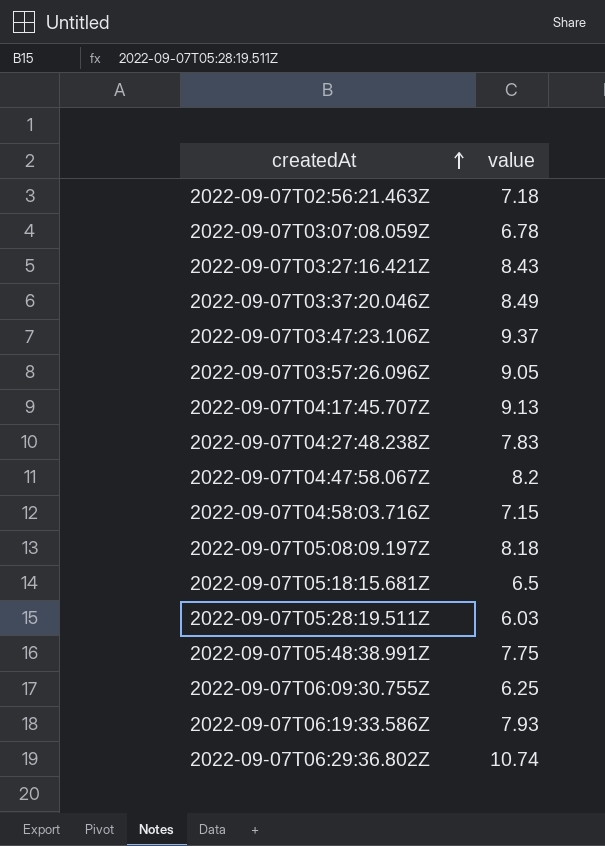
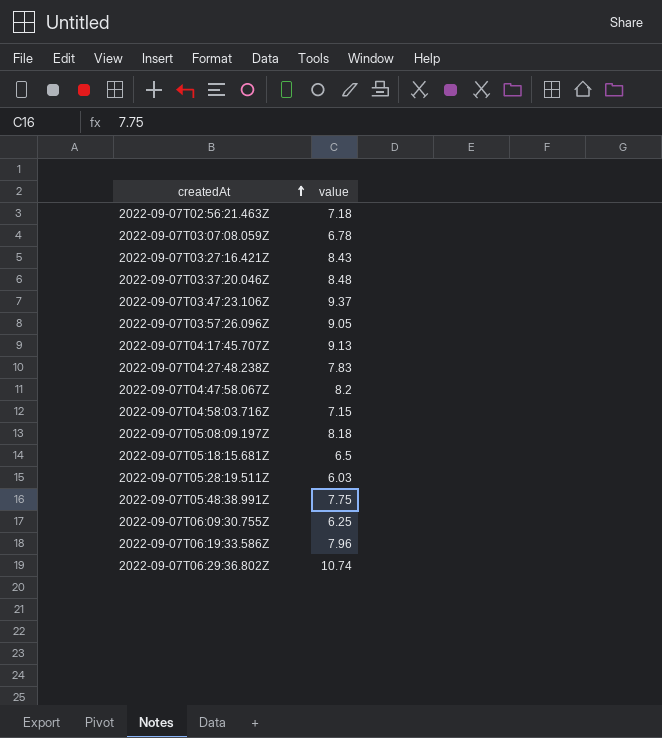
2022-09-07T03:37:20.046Z | value: 8.49 -> 8.48
2022-09-07T06:19:33.586Z | value: 7.93 -> 7.96

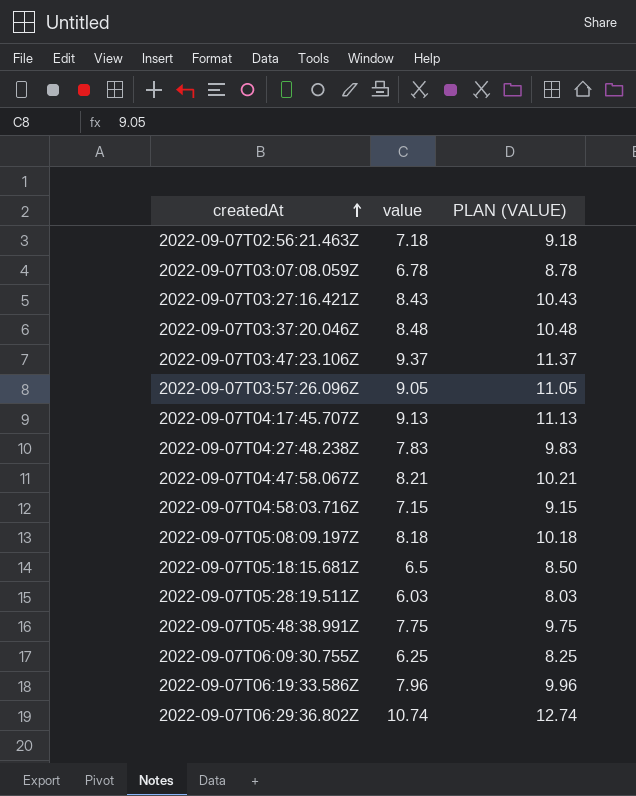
column PLAN (VALUE) | formula: none -> [value] + 2
2022-09-07T04:47:58.067Z | value: 8.2 -> 8.21

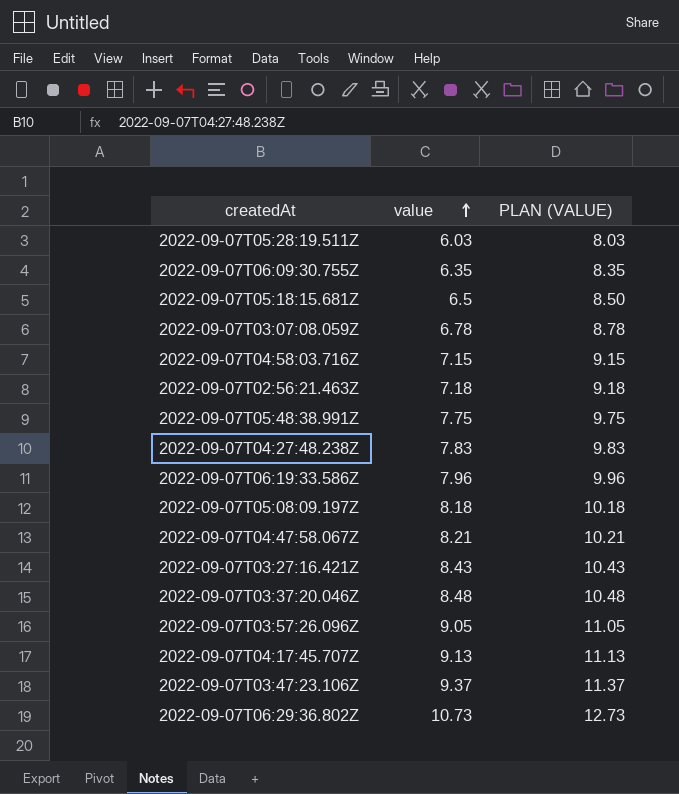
row order: createdAt ascending -> value ascending
2022-09-07T06:09:30.755Z | value: 6.25 -> 6.35
2022-09-07T06:09:30.755Z | PLAN (VALUE): 8.25 -> 8.35
2022-09-07T06:29:36.802Z | value: 10.74 -> 10.73
2022-09-07T06:29:36.802Z | PLAN (VALUE): 12.74 -> 12.73

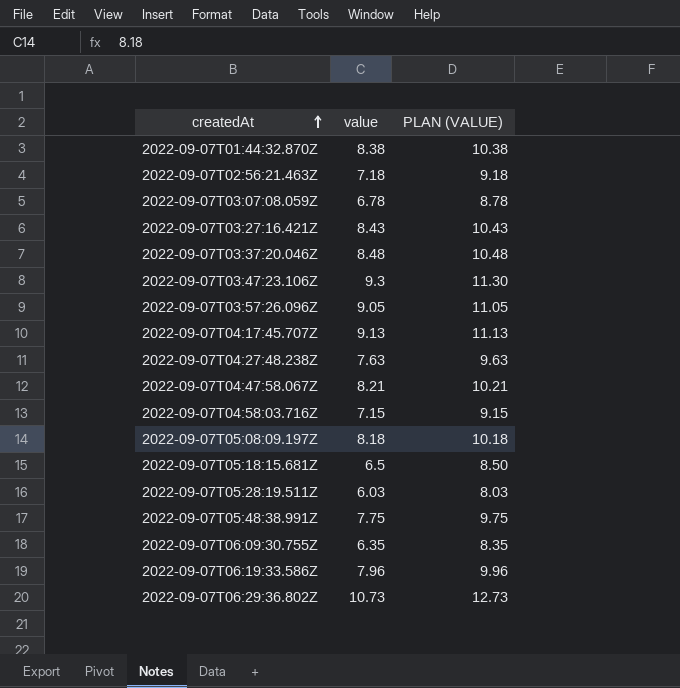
row order: value ascending -> createdAt ascending
row 2022-09-07T01:44:32.870Z: none -> 8.38 | 10.38
2022-09-07T03:47:23.106Z | value: 9.37 -> 9.3
2022-09-07T03:47:23.106Z | PLAN (VALUE): 11.37 -> 11.30
2022-09-07T04:27:48.238Z | value: 7.83 -> 7.63
2022-09-07T04:27:48.238Z | PLAN (VALUE): 9.83 -> 9.63

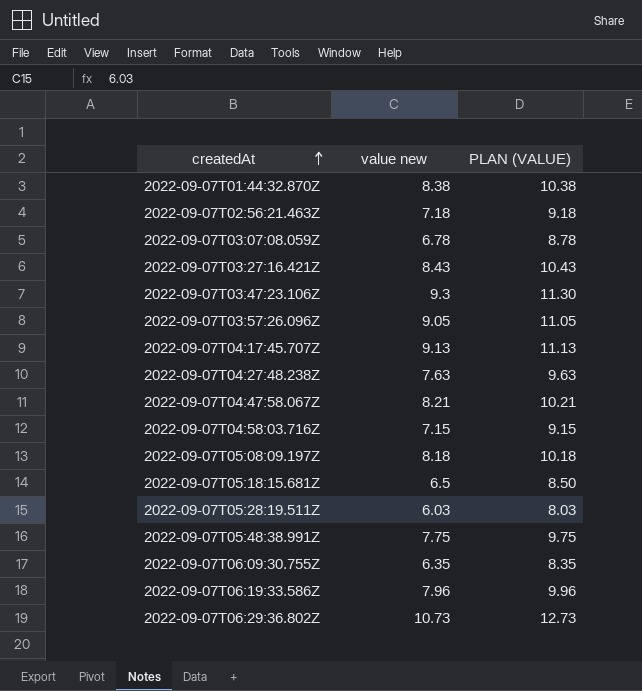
column name: value -> value new
row 2022-09-07T03:37:20.046Z: 8.48 | 10.48 -> none

